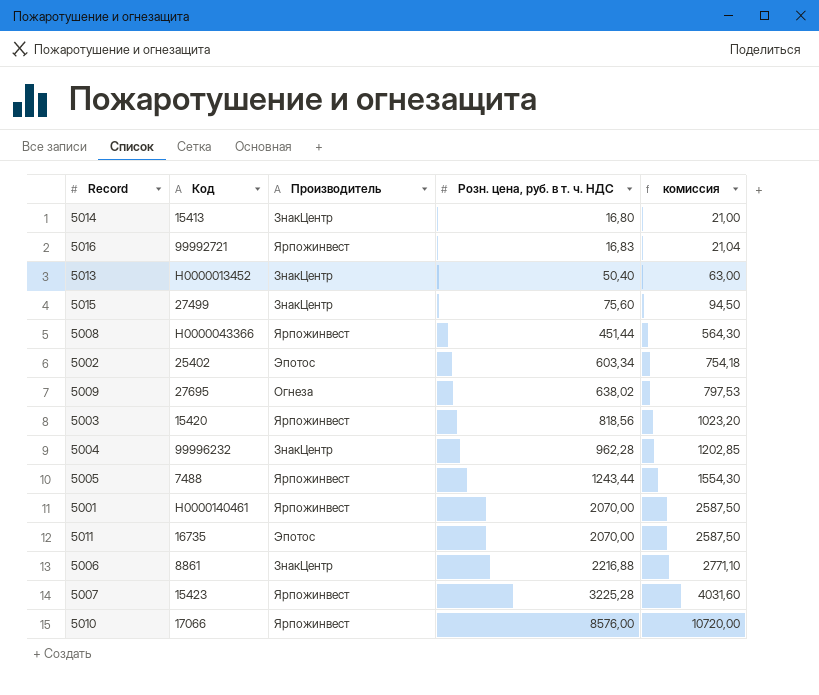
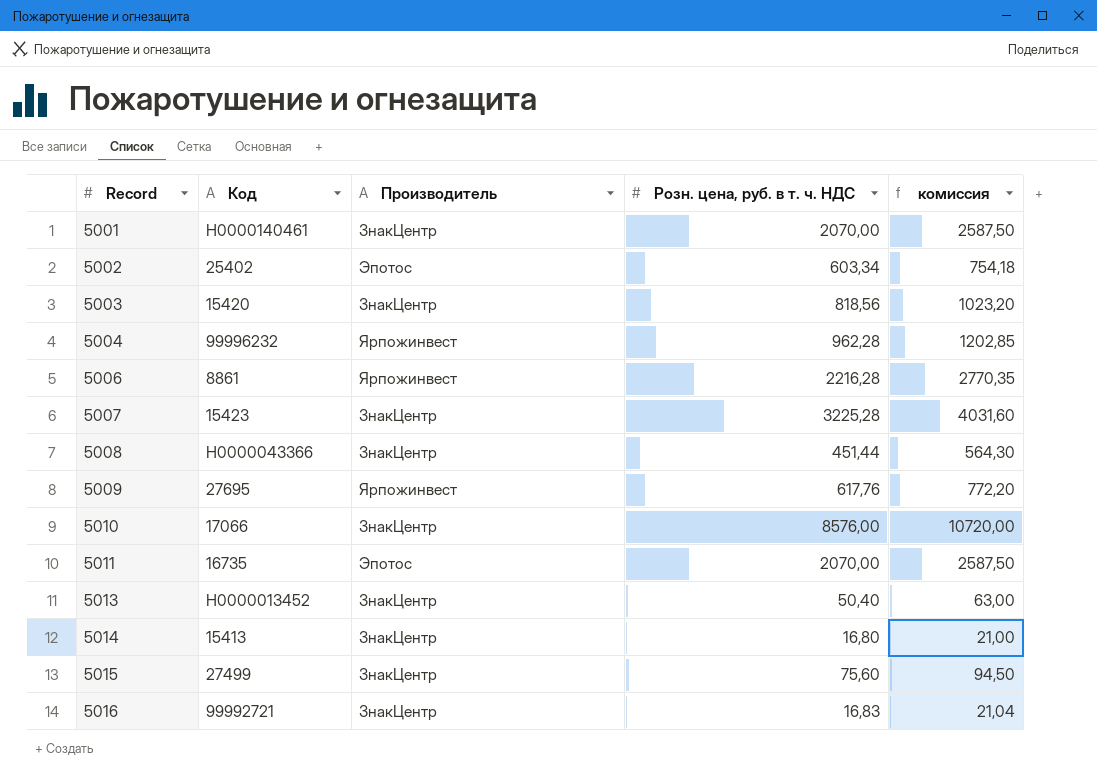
row order: Розн. цена, руб. в т. ч. НДС ascending -> Record ascending
row 5005: 7488 | Ярпожинвест | 1243,44 | 1554,30 -> none
5001 | Производитель: Ярпожинвест -> ЗнакЦентр
5003 | Производитель: Ярпожинвест -> ЗнакЦентр
5004 | Производитель: ЗнакЦентр -> Ярпожинвест
5006 | Производитель: ЗнакЦентр -> Ярпожинвест
5006 | Розн. цена, руб. в т. ч. НДС: 2216,88 -> 2216,28
5006 | комиссия: 2771,10 -> 2770,35
5007 | Производитель: Ярпожинвест -> ЗнакЦентр
5008 | Производитель: Ярпожинвест -> ЗнакЦентр
5009 | Производитель: Огнеза -> Ярпожинвест
5009 | Розн. цена, руб. в т. ч. НДС: 638,02 -> 617,76
5009 | комиссия: 797,53 -> 772,20
5010 | Производитель: Ярпожинвест -> ЗнакЦентр
5016 | Производитель: Ярпожинвест -> ЗнакЦентр

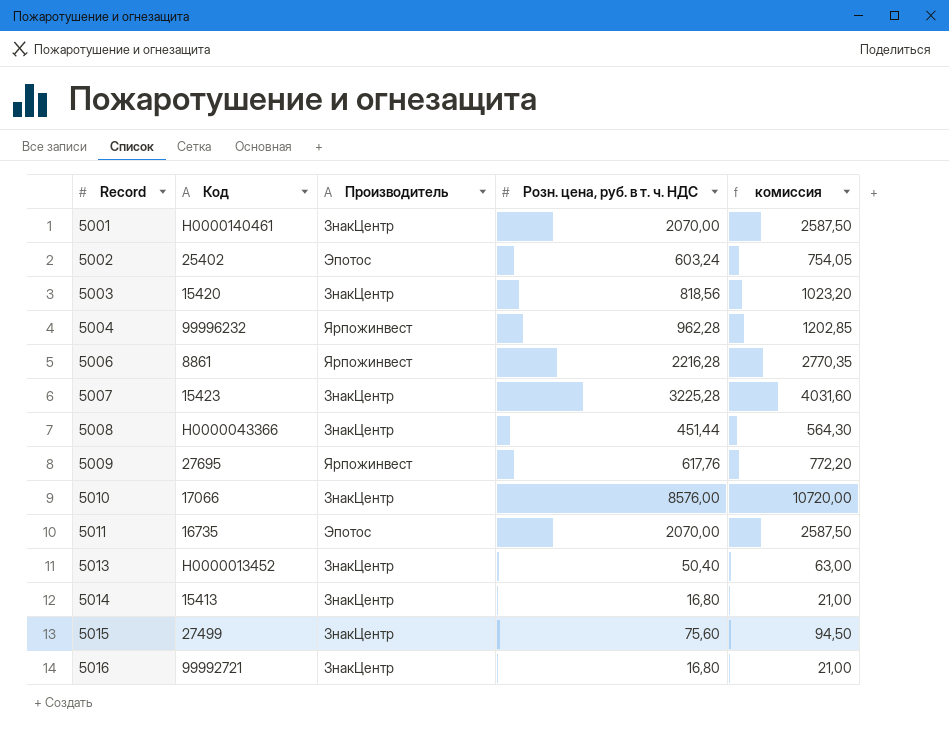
5002 | Розн. цена, руб. в т. ч. НДС: 603,34 -> 603,24
5002 | комиссия: 754,18 -> 754,05
5016 | Розн. цена, руб. в т. ч. НДС: 16,83 -> 16,80
5016 | комиссия: 21,04 -> 21,00

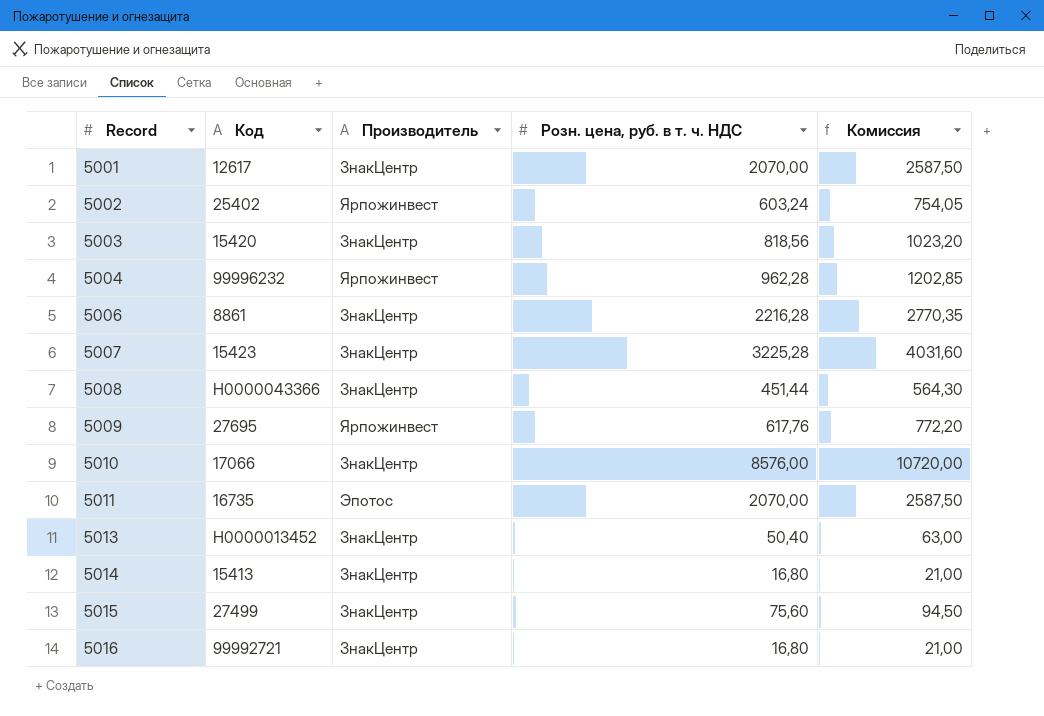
column name: комиссия -> Комиссия
5001 | Код: Н0000140461 -> 12617
5002 | Производитель: Эпотос -> Ярпожинвест
5006 | Производитель: Ярпожинвест -> ЗнакЦентр

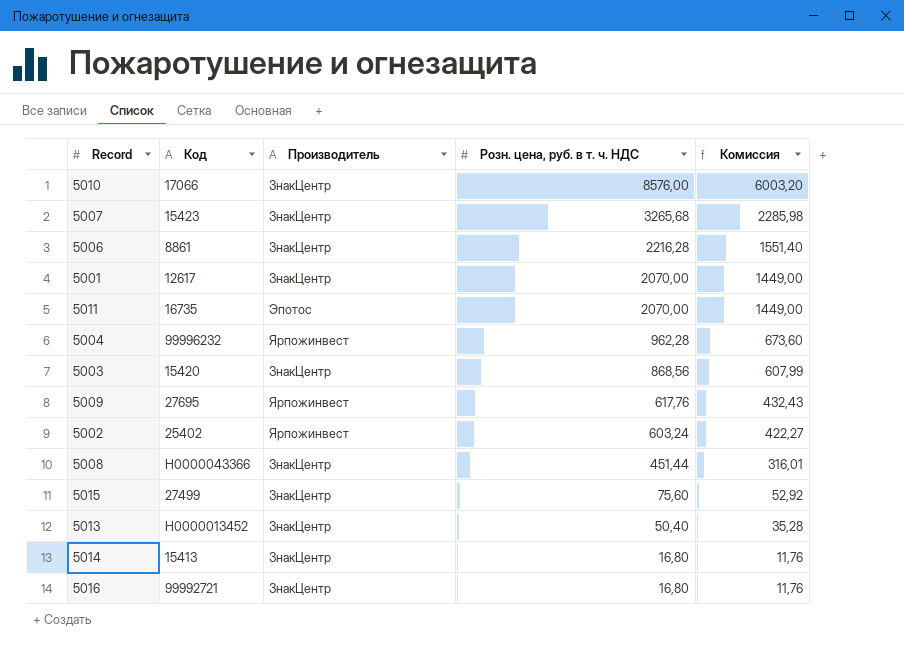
row order: Record ascending -> Розн. цена, руб. в т. ч. НДС descending
column Комиссия | formula: [Розн. цена, руб. в т. ч. НДС] * 1,25 -> [Розн. цена, руб. в т. ч. НДС] * 0,7
5007 | Розн. цена, руб. в т. ч. НДС: 3225,28 -> 3265,68
5003 | Розн. цена, руб. в т. ч. НДС: 818,56 -> 868,56

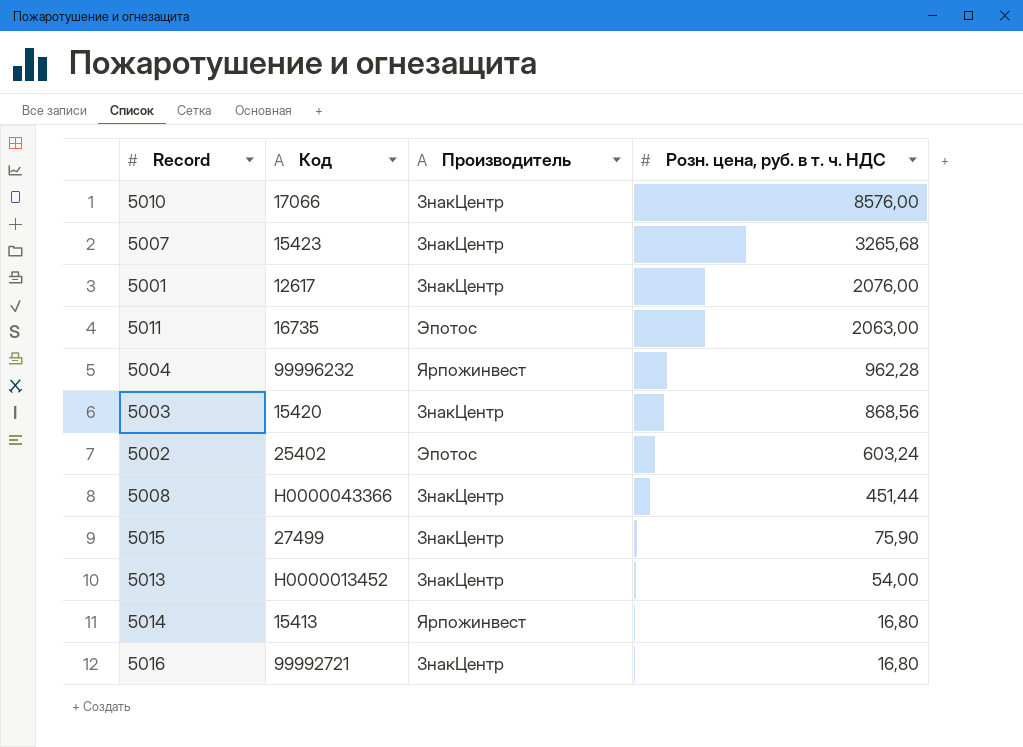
column Комиссия | formula: [Розн. цена, руб. в т. ч. НДС] * 0,7 -> none
row 5006: 8861 | ЗнакЦентр | 2216,28 | 1551,40 -> none
row 5009: 27695 | Ярпожинвест | 617,76 | 432,43 -> none
5001 | Розн. цена, руб. в т. ч. НДС: 2070,00 -> 2076,00
5011 | Розн. цена, руб. в т. ч. НДС: 2070,00 -> 2063,00
5002 | Производитель: Ярпожинвест -> Эпотос
5015 | Розн. цена, руб. в т. ч. НДС: 75,60 -> 75,90
5013 | Розн. цена, руб. в т. ч. НДС: 50,40 -> 54,00
5014 | Производитель: ЗнакЦентр -> Ярпожинвест

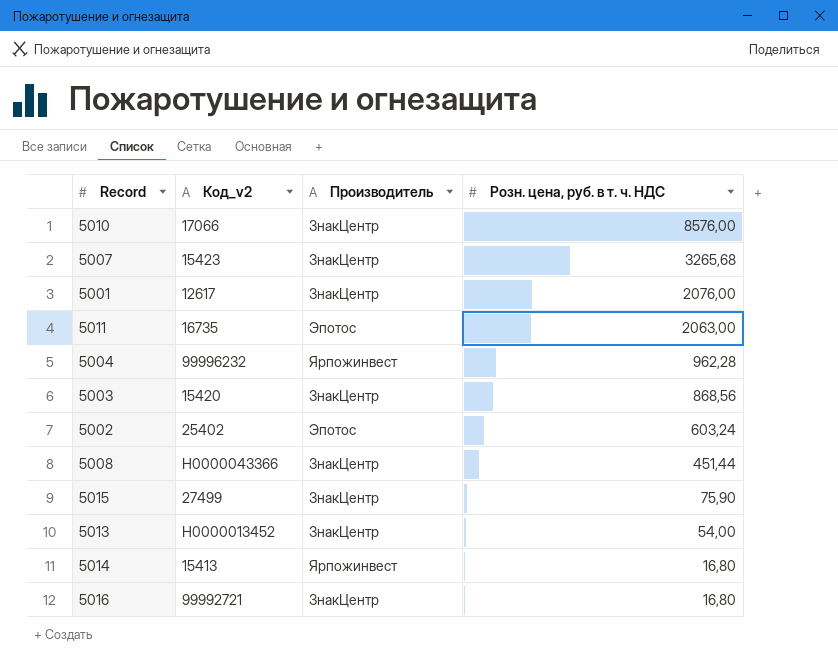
column name: Код -> Код_v2

